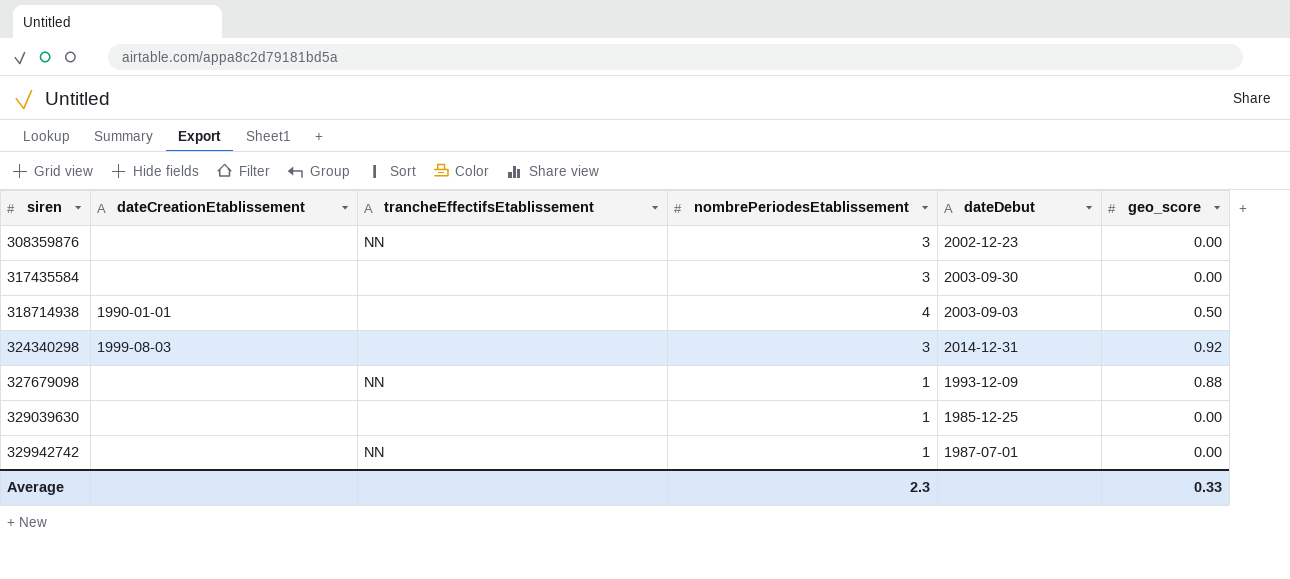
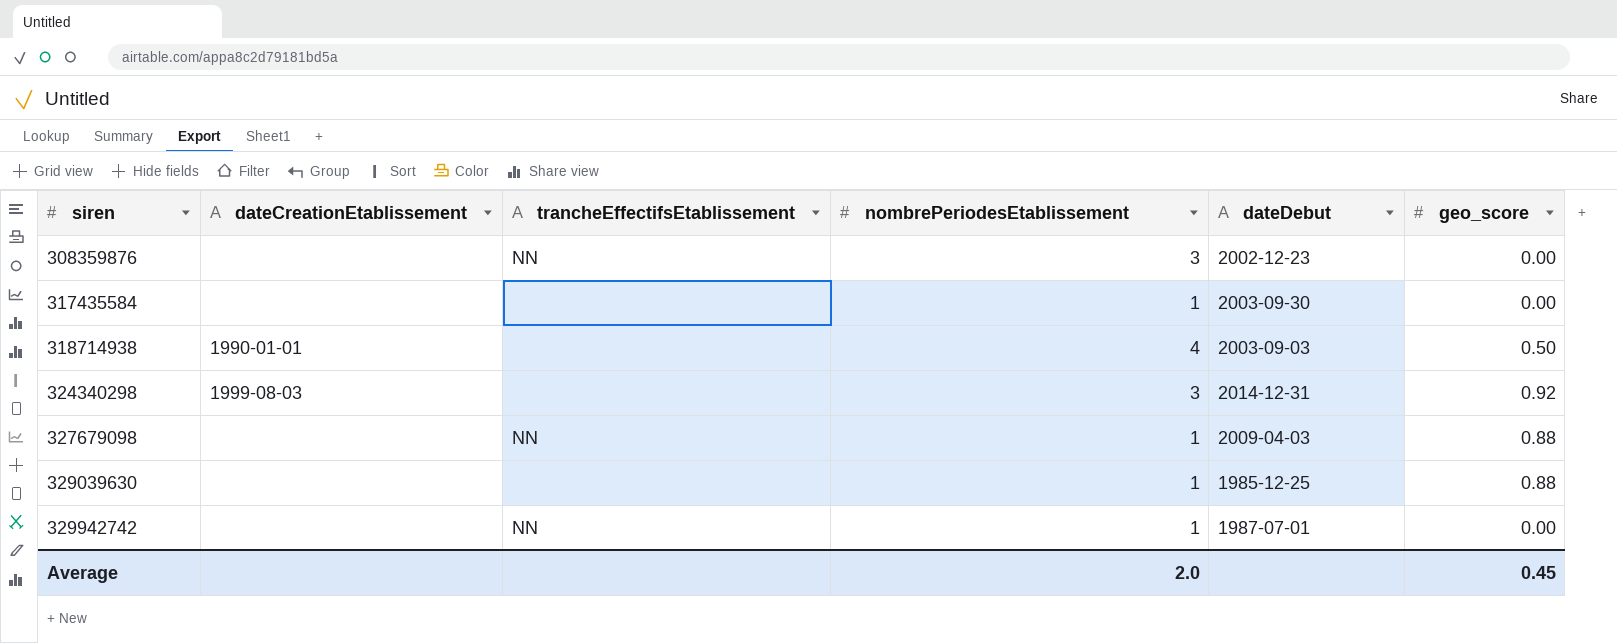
317435584 | nombrePeriodesEtablissement: 3 -> 1
327679098 | dateDebut: 1993-12-09 -> 2009-04-03
329039630 | geo_score: 0.00 -> 0.88
Average | nombrePeriodesEtablissement: 2.3 -> 2.0
Average | geo_score: 0.33 -> 0.45

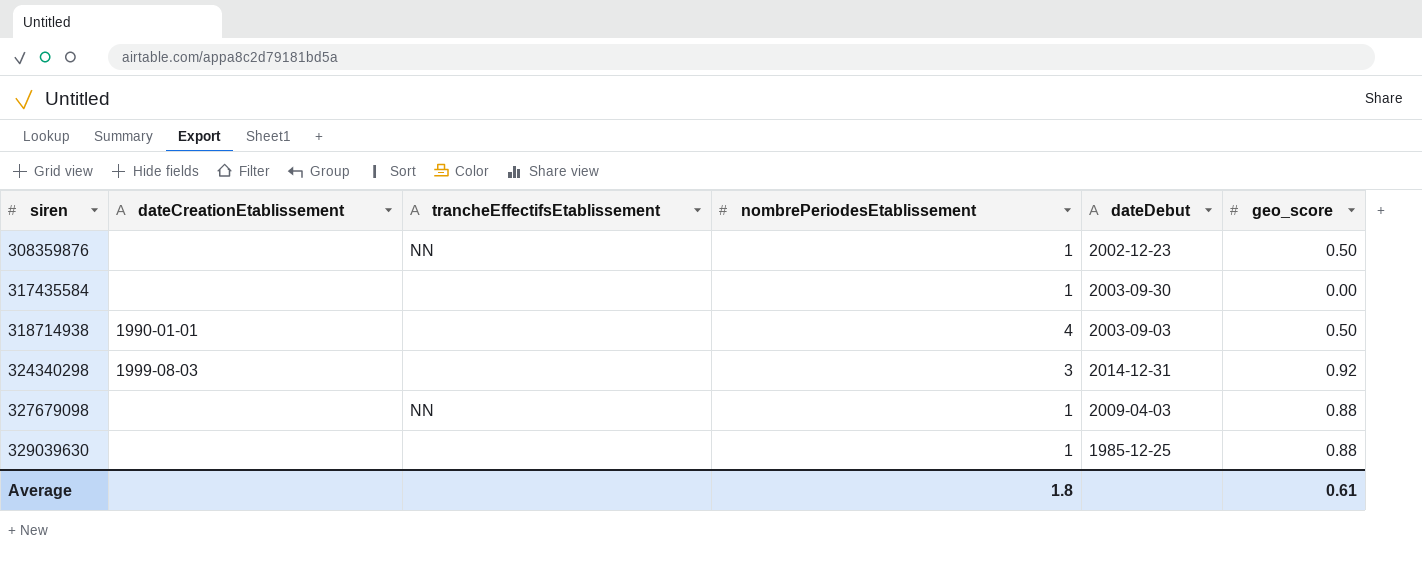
row 329942742: none | NN | 1 | 1987-07-01 | 0.00 -> none
308359876 | nombrePeriodesEtablissement: 3 -> 1
308359876 | geo_score: 0.00 -> 0.50
Average | nombrePeriodesEtablissement: 2.0 -> 1.8
Average | geo_score: 0.45 -> 0.61

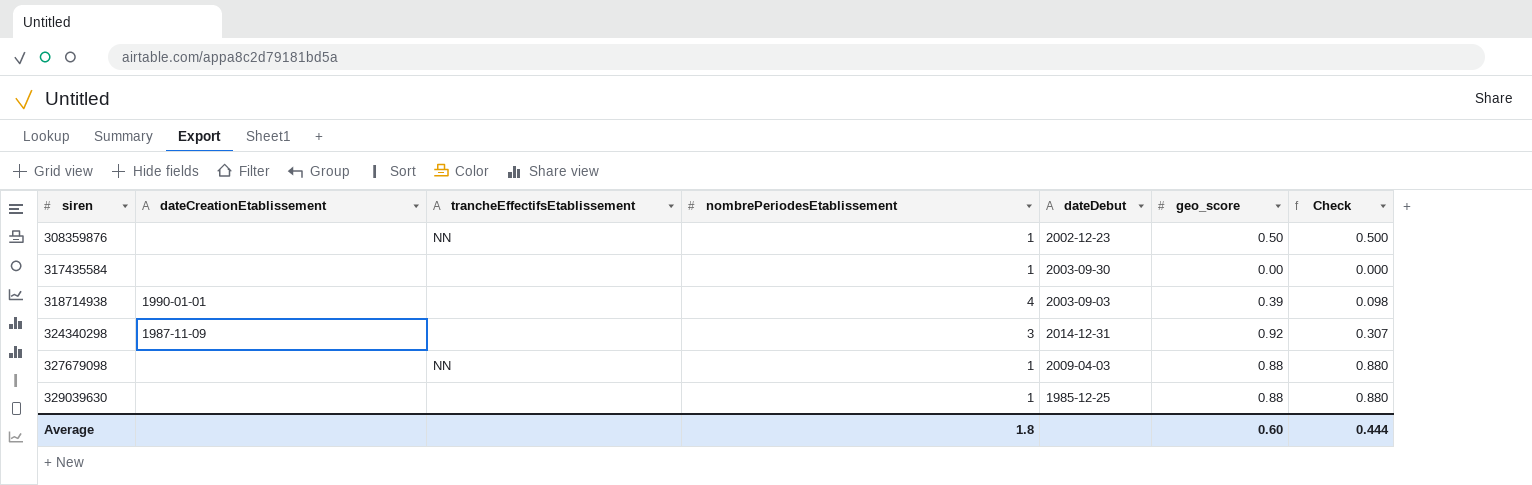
column Check | formula: none -> [geo_score] / [nombrePeriodesEtablissement]
318714938 | geo_score: 0.50 -> 0.39
324340298 | dateCreationEtablissement: 1999-08-03 -> 1987-11-09
Average | geo_score: 0.61 -> 0.60

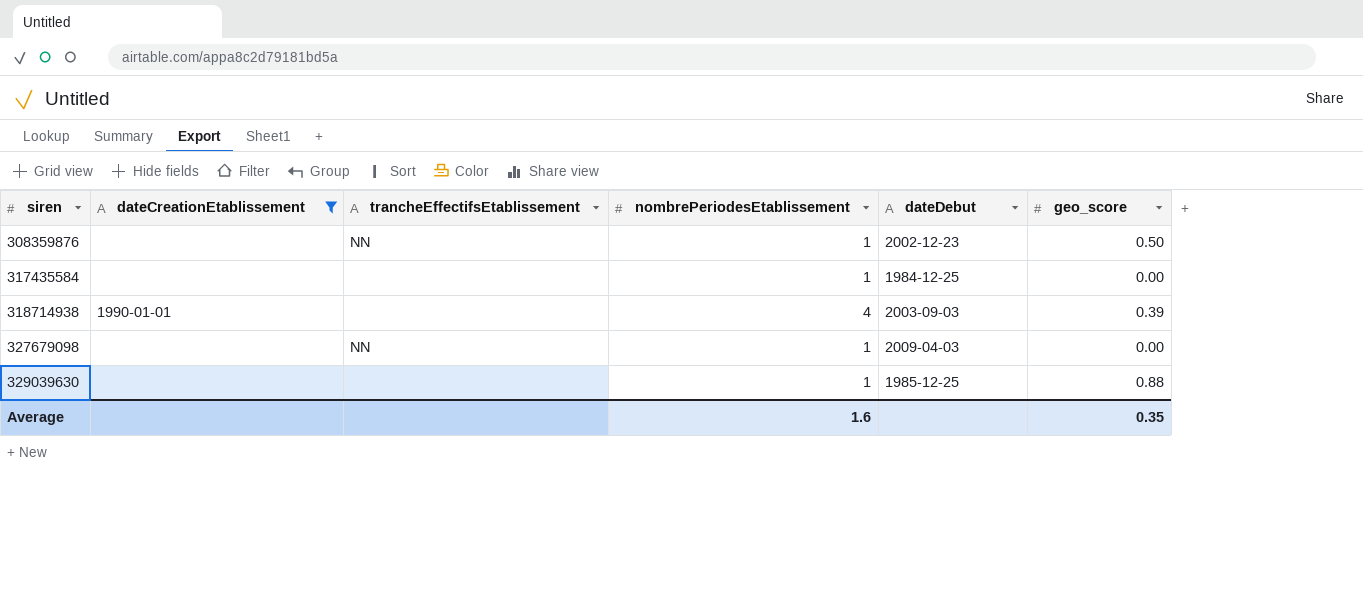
filter: none -> dateCreationEtablissement != 1987-11-09
column Check | formula: [geo_score] / [nombrePeriodesEtablissement] -> none
317435584 | dateDebut: 2003-09-30 -> 1984-12-25
327679098 | geo_score: 0.88 -> 0.00
Average | nombrePeriodesEtablissement: 1.8 -> 1.6
Average | geo_score: 0.60 -> 0.35

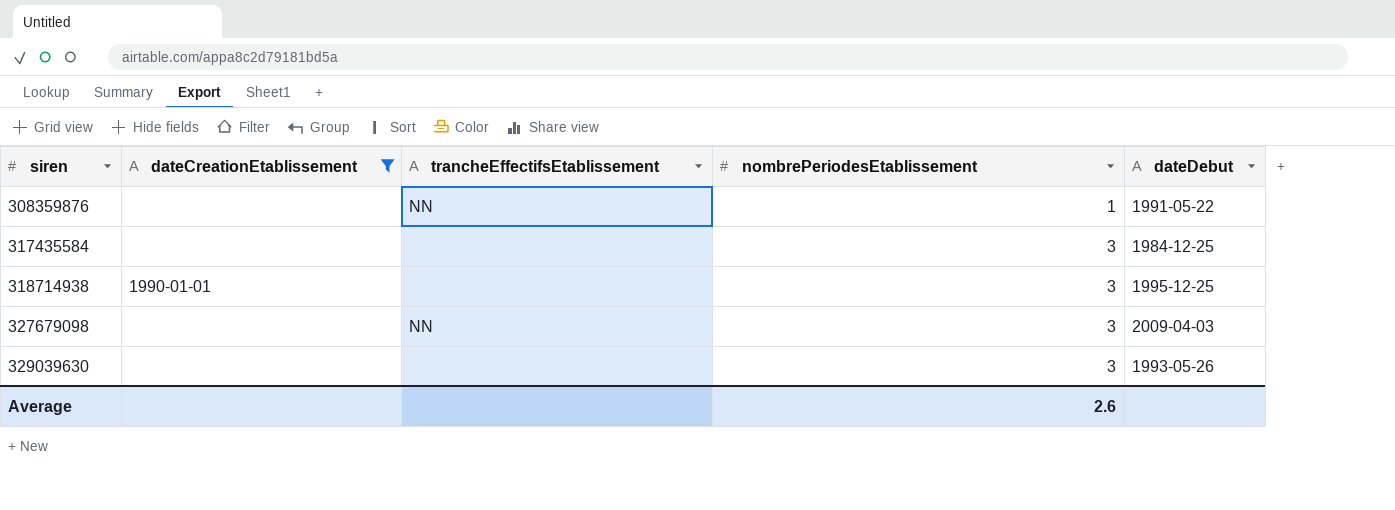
column geo_score | position: 6 -> none
308359876 | dateDebut: 2002-12-23 -> 1991-05-22
317435584 | nombrePeriodesEtablissement: 1 -> 3
318714938 | nombrePeriodesEtablissement: 4 -> 3
318714938 | dateDebut: 2003-09-03 -> 1995-12-25
327679098 | nombrePeriodesEtablissement: 1 -> 3
329039630 | nombrePeriodesEtablissement: 1 -> 3
329039630 | dateDebut: 1985-12-25 -> 1993-05-26
Average | nombrePeriodesEtablissement: 1.6 -> 2.6

